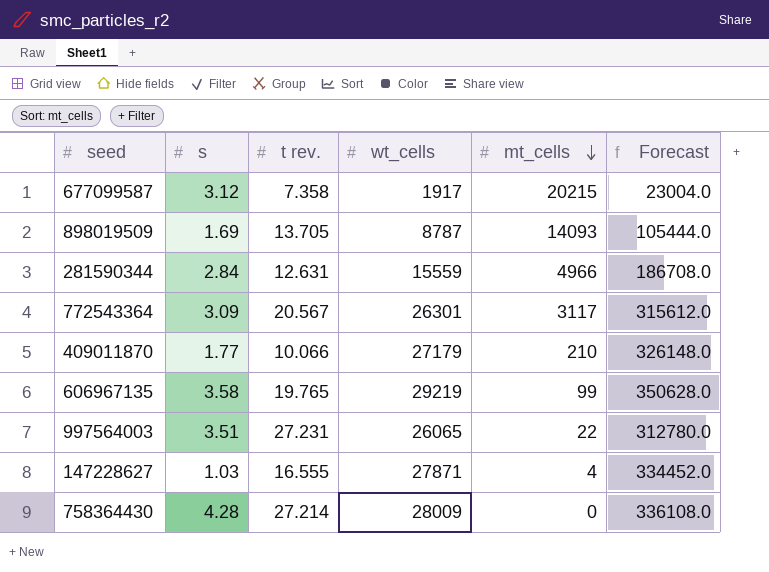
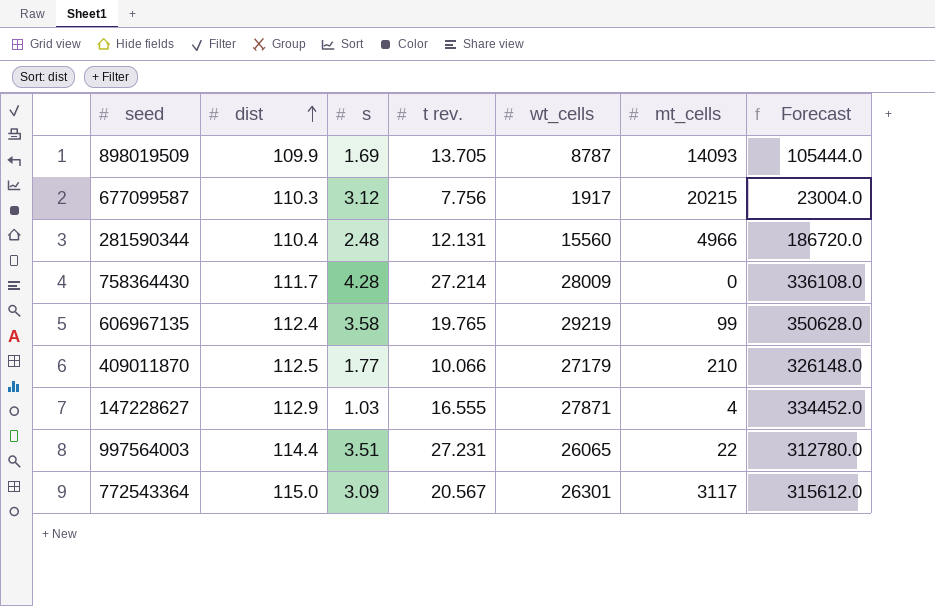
row order: mt_cells descending -> dist ascending
column dist | position: none -> 2
677099587 | t rev.: 7.358 -> 7.756
281590344 | s: 2.84 -> 2.48
281590344 | t rev.: 12.631 -> 12.131
281590344 | wt_cells: 15559 -> 15560
281590344 | Forecast: 186708.0 -> 186720.0

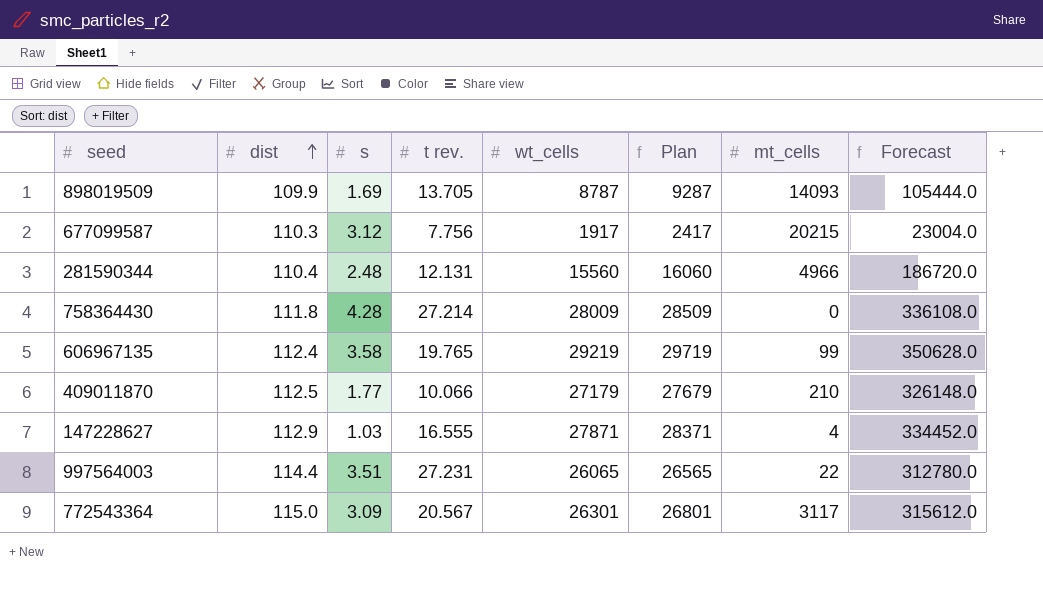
column Plan | formula: none -> [wt_cells] + 500
758364430 | dist: 111.7 -> 111.8

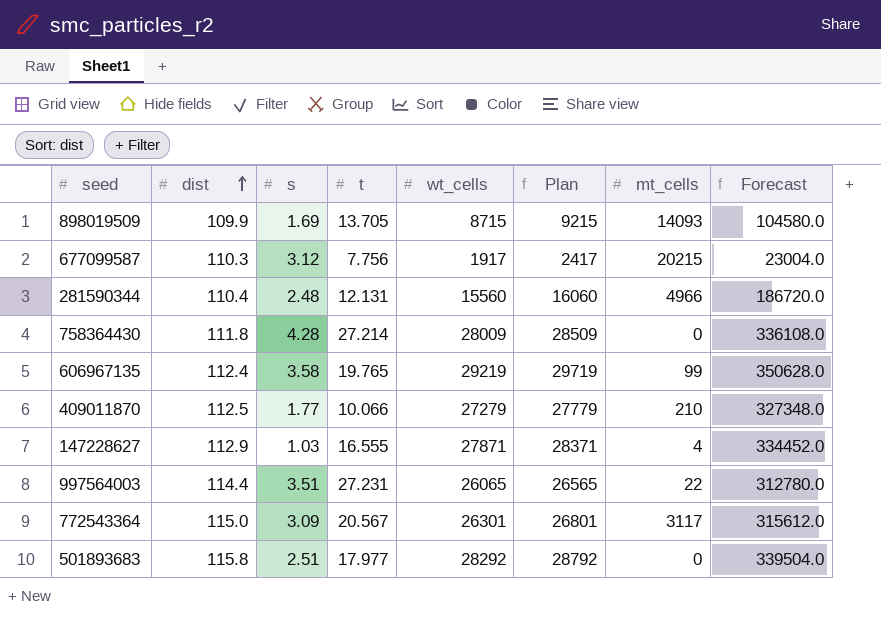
column name: t rev. -> t
898019509 | wt_cells: 8787 -> 8715
898019509 | Plan: 9287 -> 9215
898019509 | Forecast: 105444.0 -> 104580.0
409011870 | wt_cells: 27179 -> 27279
409011870 | Plan: 27679 -> 27779
409011870 | Forecast: 326148.0 -> 327348.0
row 501893683: none -> 115.8 | 2.51 | 17.977 | 28292 | 28792 | 0 | 339504.0

